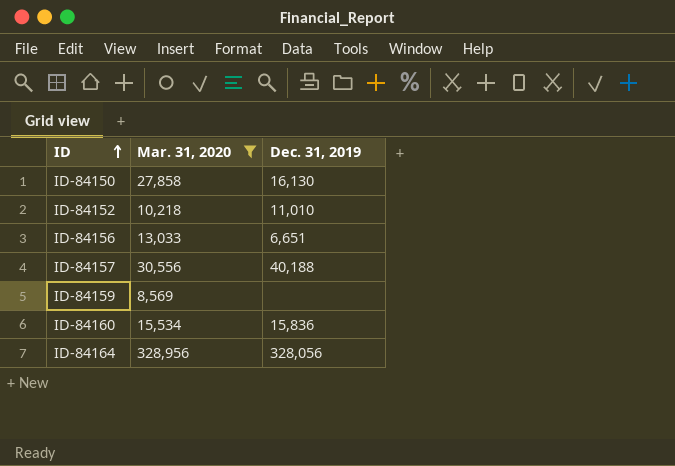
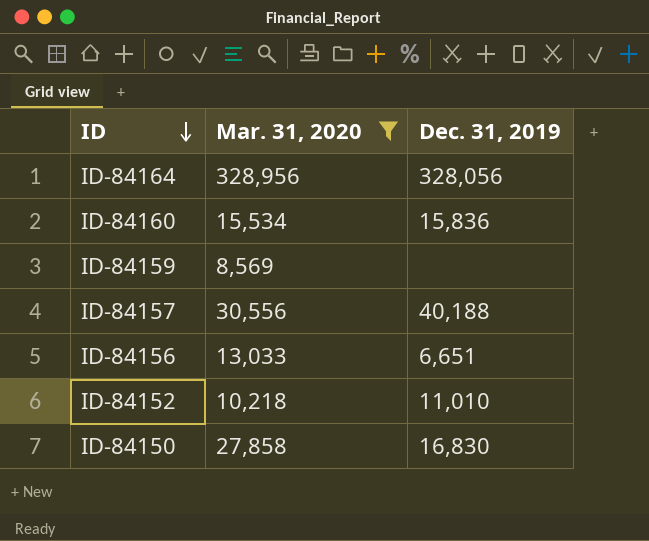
row order: ID ascending -> ID descending
ID-84150 | Dec. 31, 2019: 16,130 -> 16,830

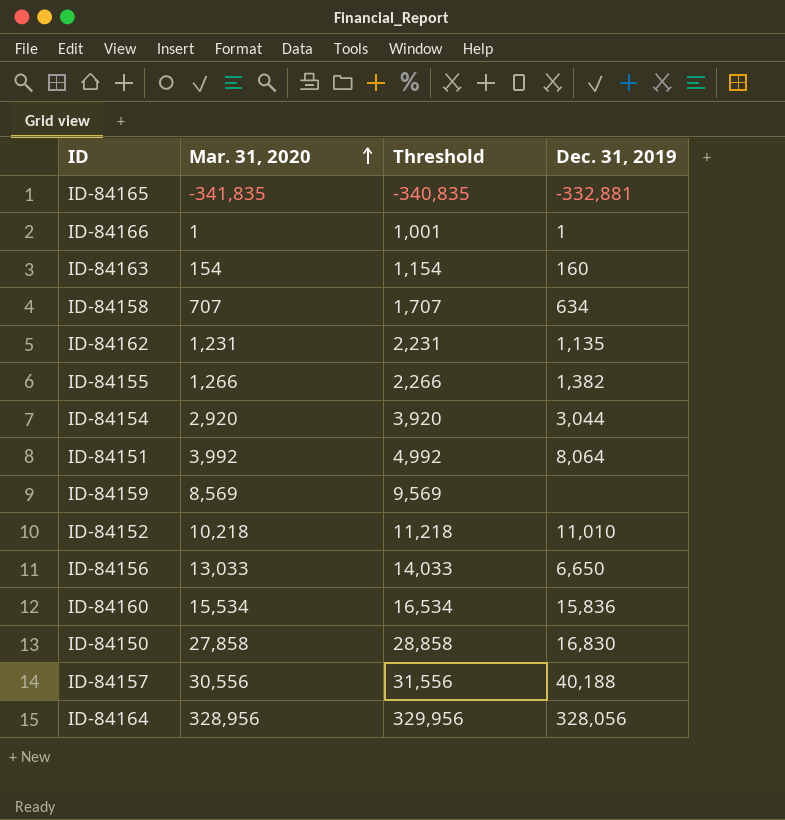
filter: Mar. 31, 2020 >= 8,569 -> none
row order: ID descending -> Mar. 31, 2020 ascending
column Threshold | formula: none -> [Mar. 31, 2020] + 1000
ID-84156 | Dec. 31, 2019: 6,651 -> 6,650

